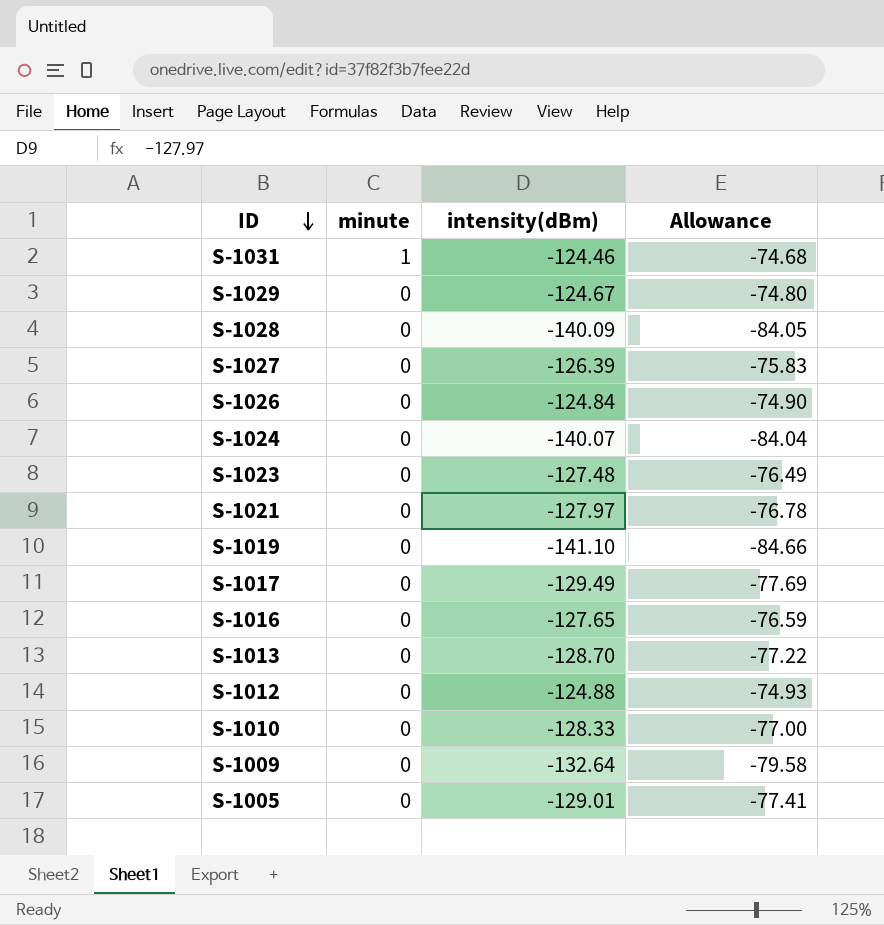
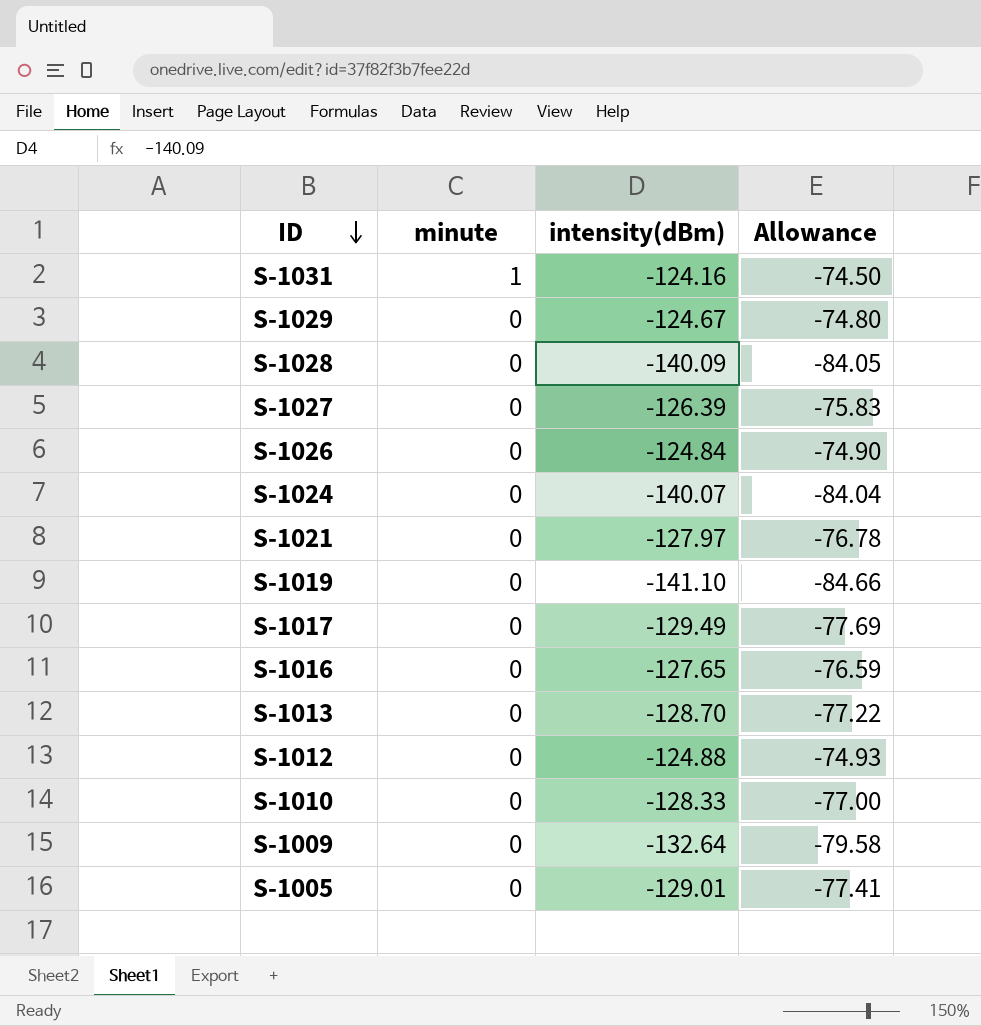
row S-1023: 0 | -127.48 | -76.49 -> none
S-1031 | intensity(dBm): -124.46 -> -124.16
S-1031 | Allowance: -74.68 -> -74.50

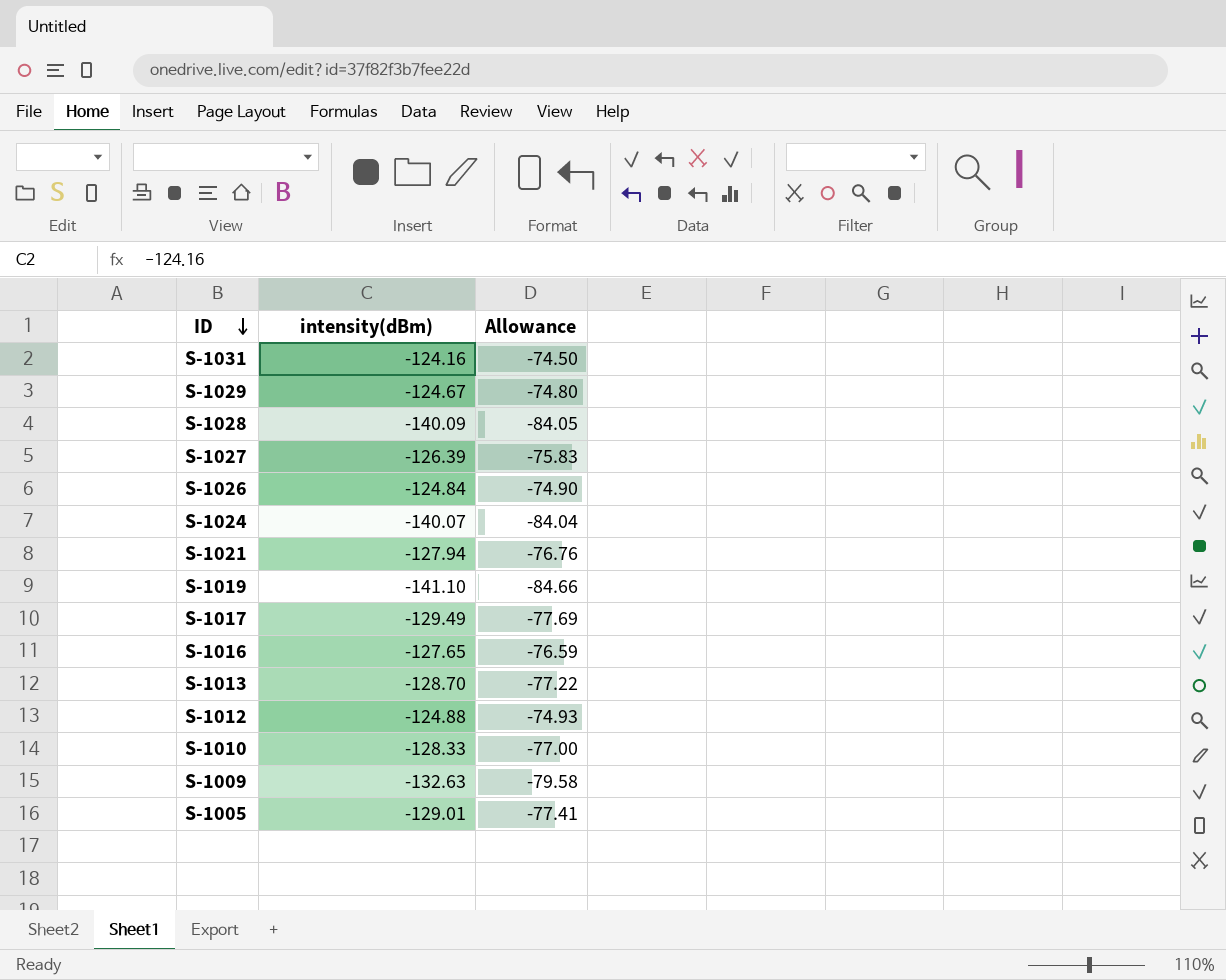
column minute | position: 2 -> none
S-1021 | intensity(dBm): -127.97 -> -127.94
S-1021 | Allowance: -76.78 -> -76.76
S-1009 | intensity(dBm): -132.64 -> -132.63

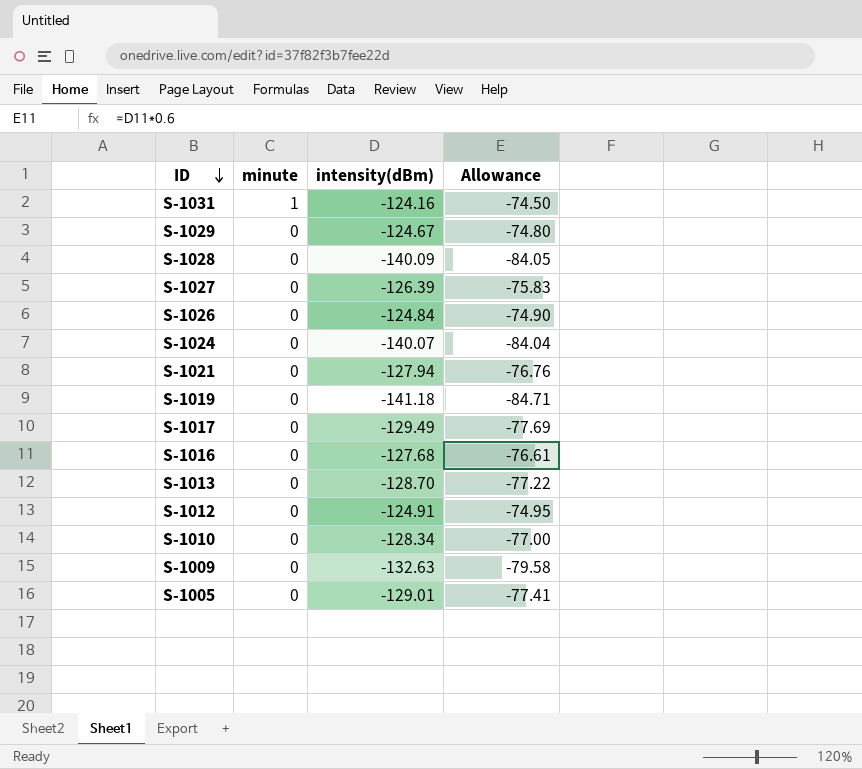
column minute | position: none -> 2
S-1019 | intensity(dBm): -141.10 -> -141.18
S-1019 | Allowance: -84.66 -> -84.71
S-1016 | intensity(dBm): -127.65 -> -127.68
S-1016 | Allowance: -76.59 -> -76.61
S-1012 | intensity(dBm): -124.88 -> -124.91
S-1012 | Allowance: -74.93 -> -74.95
S-1010 | intensity(dBm): -128.33 -> -128.34

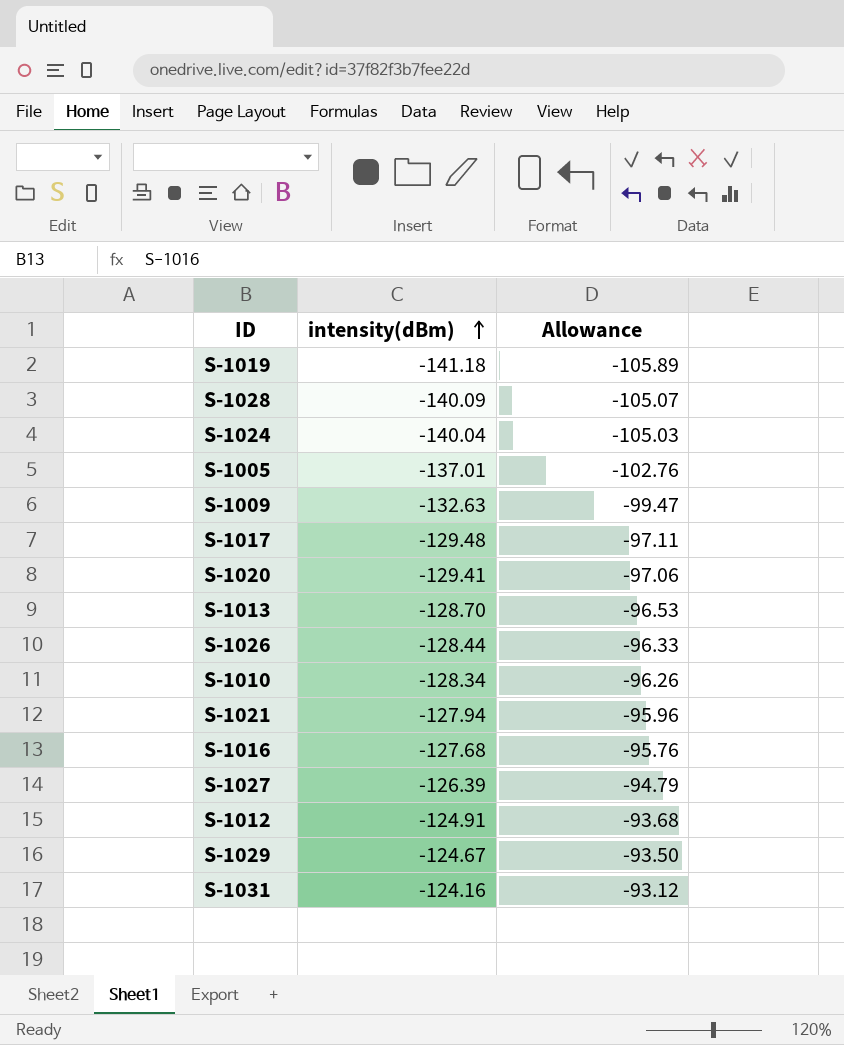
row order: ID descending -> intensity(dBm) ascending
column minute | position: 2 -> none
column Allowance | formula: [intensity(dBm)] * 0.6 -> [intensity(dBm)] * 0.75
S-1024 | intensity(dBm): -140.07 -> -140.04
S-1005 | intensity(dBm): -129.01 -> -137.01
S-1017 | intensity(dBm): -129.49 -> -129.48
row S-1020: none -> -129.41 | -97.06
S-1026 | intensity(dBm): -124.84 -> -128.44

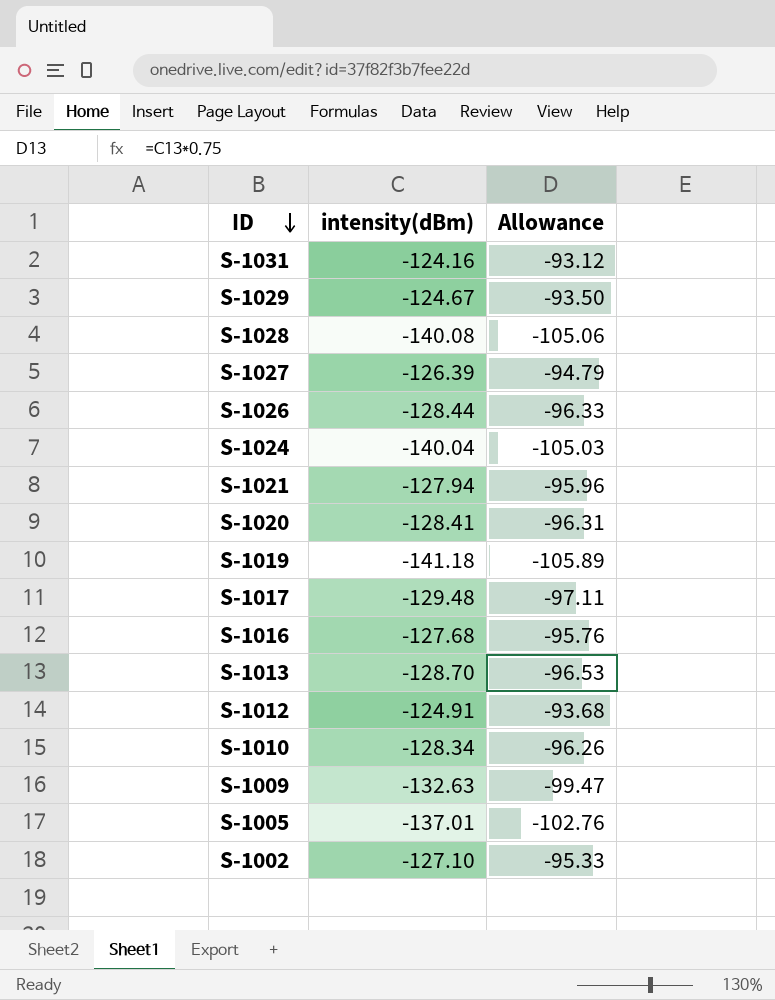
row order: intensity(dBm) ascending -> ID descending
S-1028 | intensity(dBm): -140.09 -> -140.08
S-1028 | Allowance: -105.07 -> -105.06
S-1020 | intensity(dBm): -129.41 -> -128.41
S-1020 | Allowance: -97.06 -> -96.31
row S-1002: none -> -127.10 | -95.33

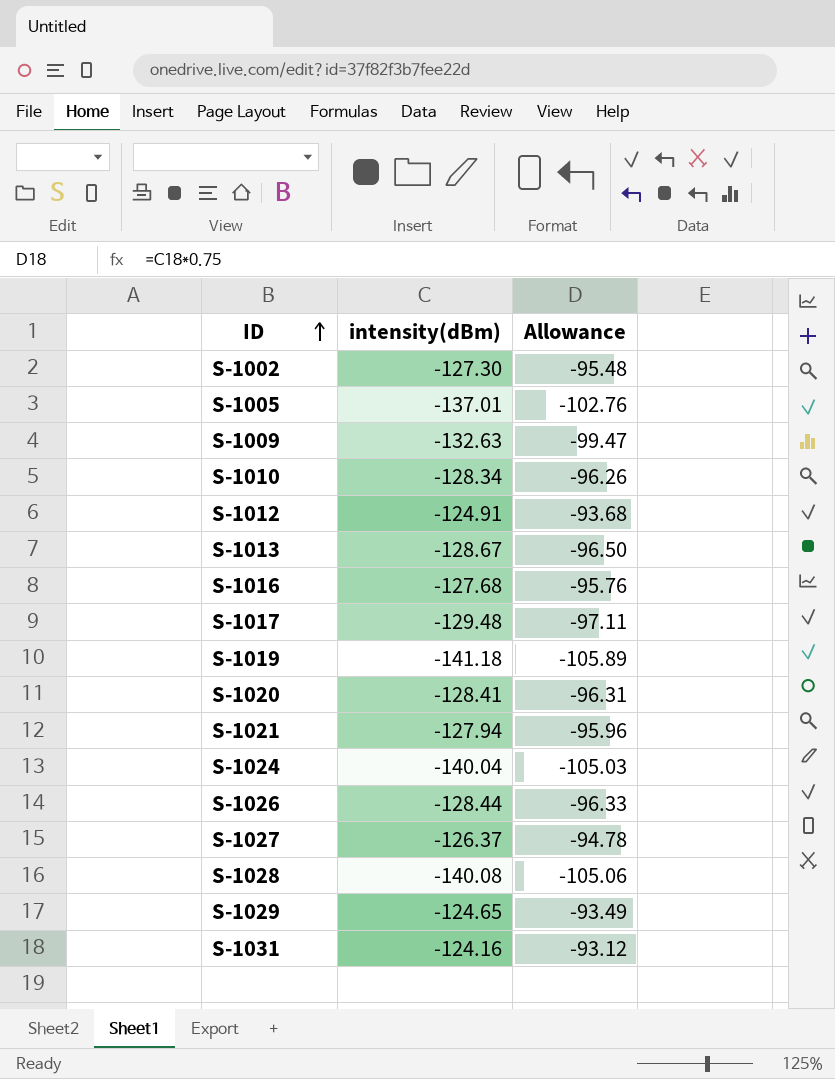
row order: ID descending -> ID ascending
S-1002 | intensity(dBm): -127.10 -> -127.30
S-1002 | Allowance: -95.33 -> -95.48
S-1013 | intensity(dBm): -128.70 -> -128.67
S-1013 | Allowance: -96.53 -> -96.50
S-1027 | intensity(dBm): -126.39 -> -126.37
S-1027 | Allowance: -94.79 -> -94.78
S-1029 | intensity(dBm): -124.67 -> -124.65
S-1029 | Allowance: -93.50 -> -93.49

